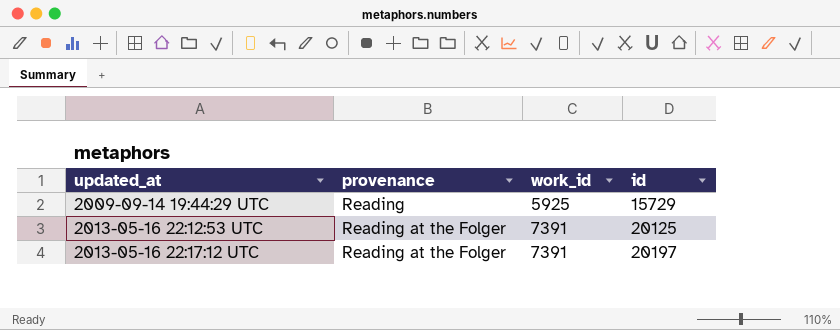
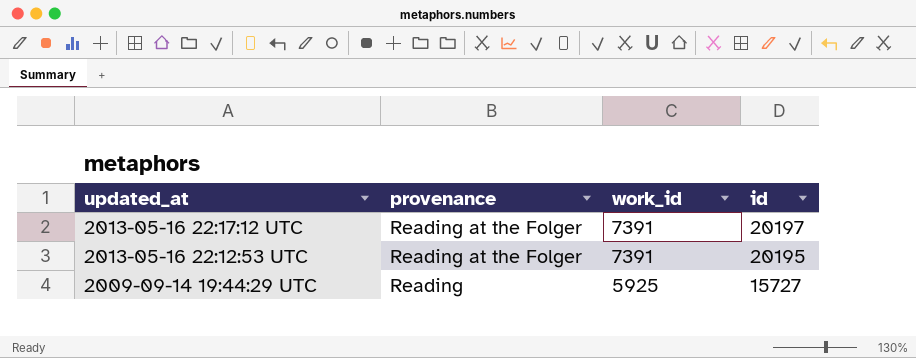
row order: updated_at ascending -> updated_at descending
2013-05-16 22:12:53 UTC | id: 20125 -> 20195
2009-09-14 19:44:29 UTC | id: 15729 -> 15727

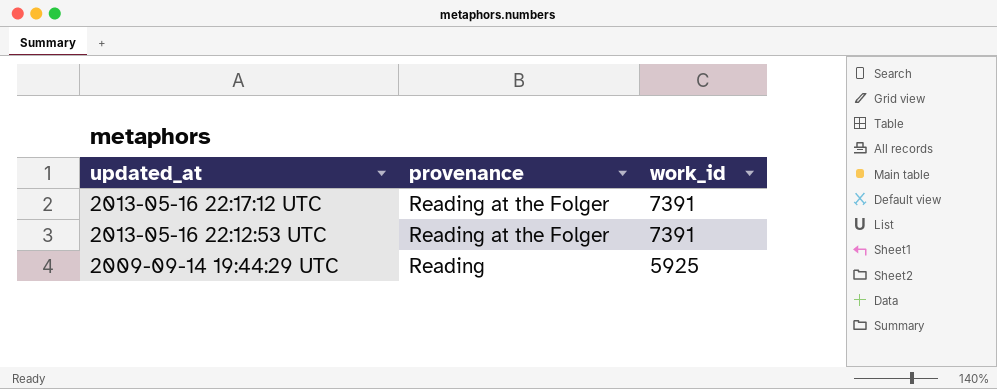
column id | position: 4 -> none

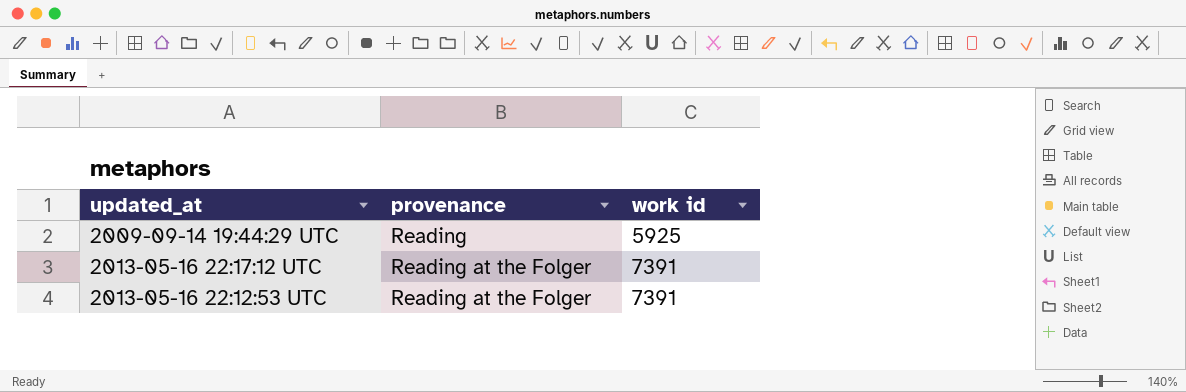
row order: updated_at descending -> provenance ascending
column name: work_id -> work id

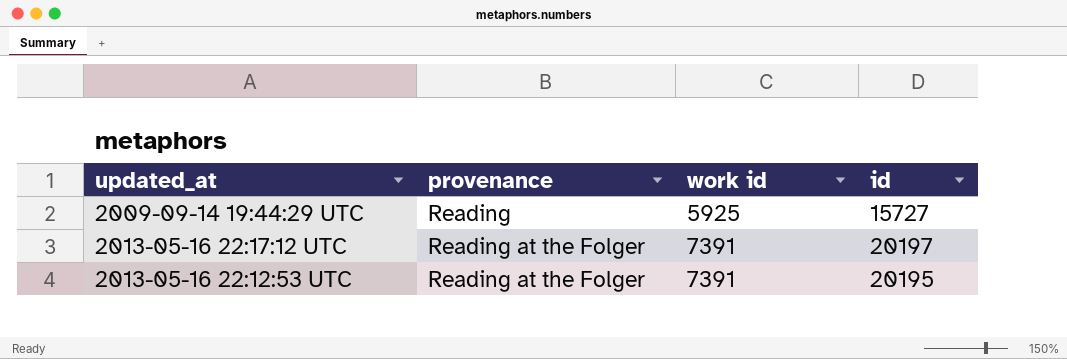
column id | position: none -> 4

